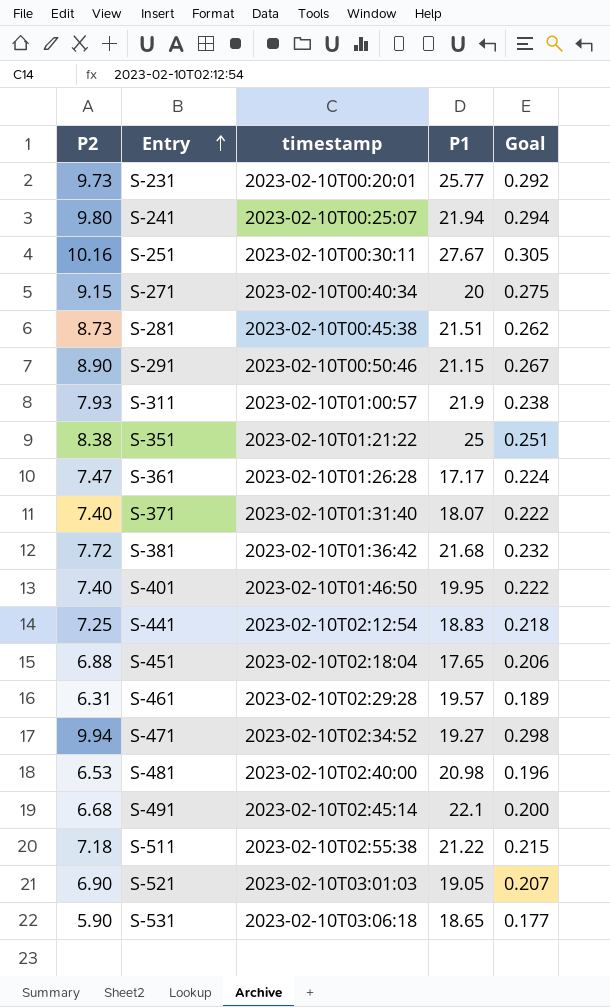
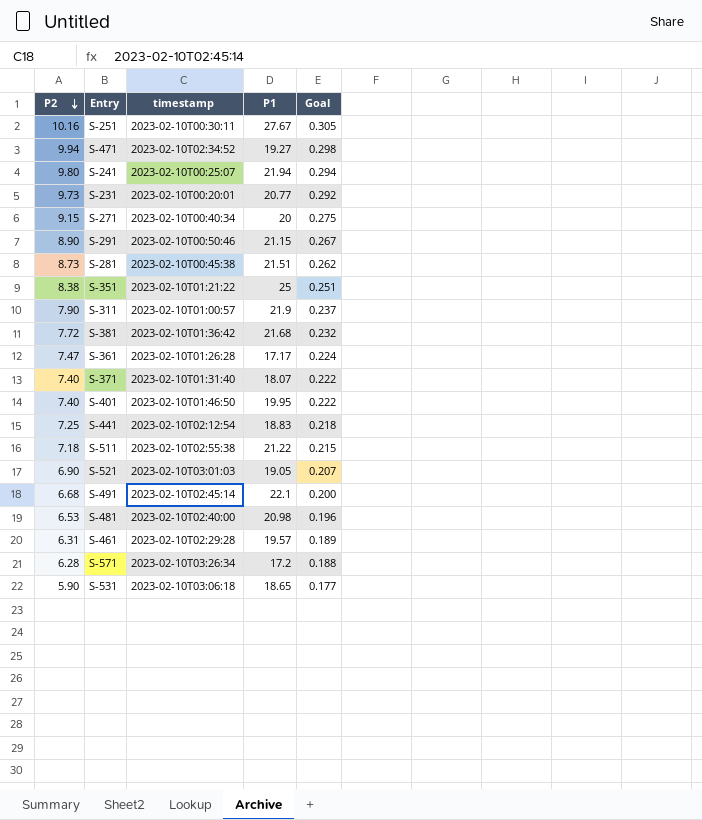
row order: Entry ascending -> P2 descending
row S-451: 6.88 | 2023-02-10T02:18:04 | 17.65 | 0.206 -> none
S-231 | P1: 25.77 -> 20.77
S-311 | P2: 7.93 -> 7.90
S-311 | Goal: 0.238 -> 0.237
row S-571: none -> 6.28 | 2023-02-10T03:26:34 | 17.2 | 0.188

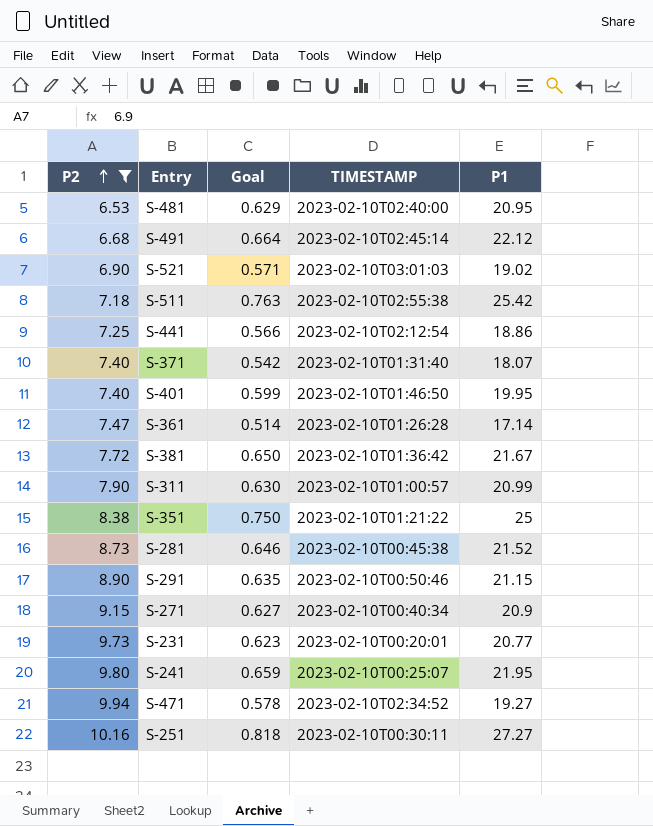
filter: none -> P2 >= 6.53
row order: P2 descending -> P2 ascending
column Goal | formula: [P2] * 0.03 -> [P1] * 0.03
column Goal | position: 5 -> 3
column name: timestamp -> TIMESTAMP
S-481 | P1: 20.98 -> 20.95
S-491 | P1: 22.1 -> 22.12
S-521 | P1: 19.05 -> 19.02
S-511 | P1: 21.22 -> 25.42
S-441 | P1: 18.83 -> 18.86
S-361 | P1: 17.17 -> 17.14
S-381 | P1: 21.68 -> 21.67
S-311 | P1: 21.9 -> 20.99
S-281 | P1: 21.51 -> 21.52
S-271 | P1: 20 -> 20.9
S-241 | P1: 21.94 -> 21.95
S-251 | P1: 27.67 -> 27.27

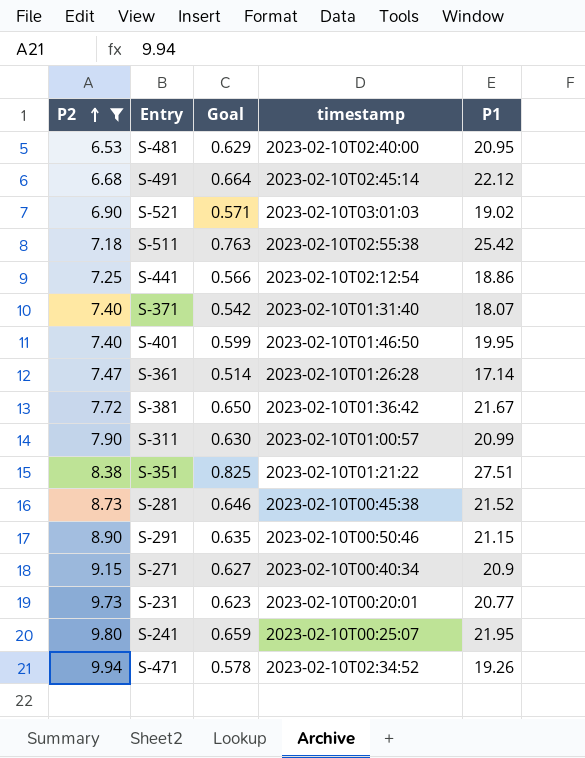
column name: TIMESTAMP -> timestamp
row S-251: 10.16 | 0.818 | 2023-02-10T00:30:11 | 27.27 -> none
S-351 | Goal: 0.750 -> 0.825
S-351 | P1: 25 -> 27.51
S-471 | P1: 19.27 -> 19.26

